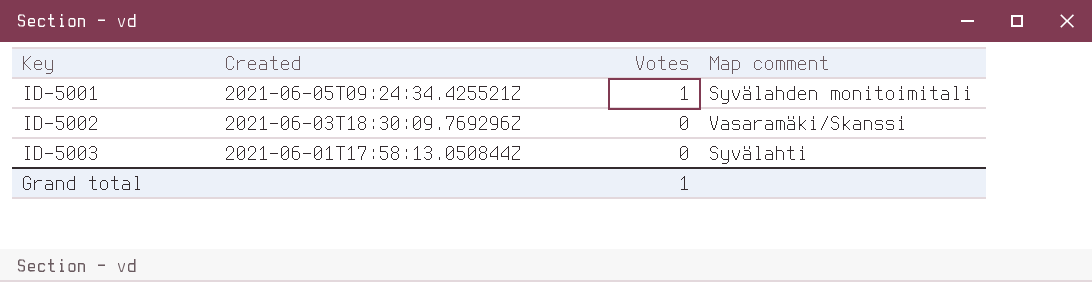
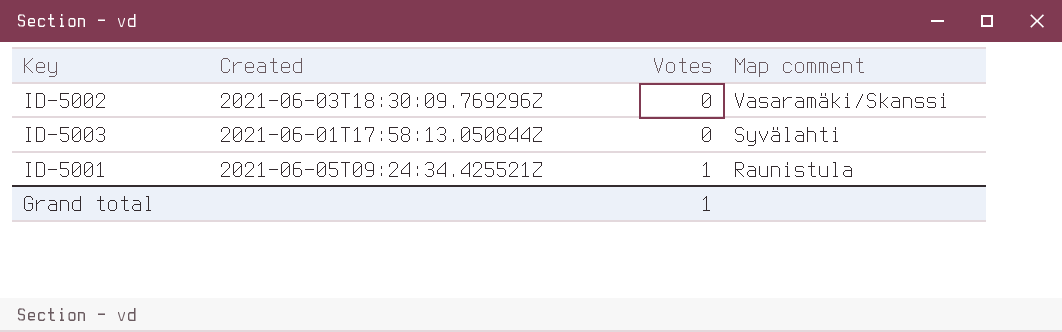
row order: Key ascending -> Votes ascending
ID-5001 | Map comment: Syvälahden monitoimitali -> Raunistula

